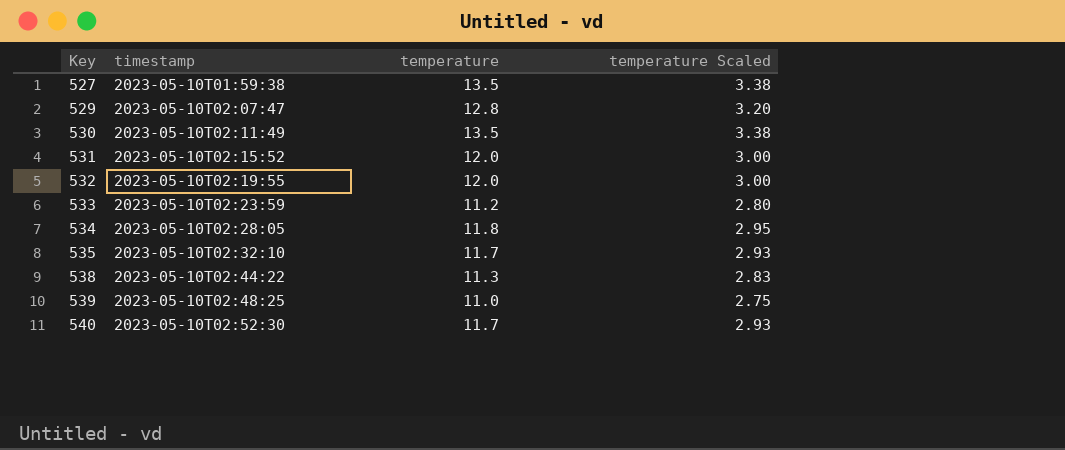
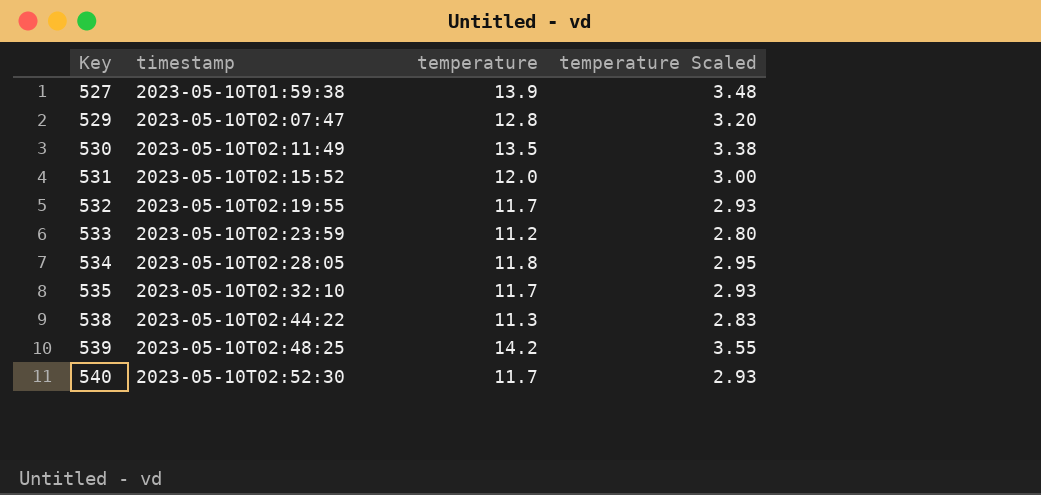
527 | temperature: 13.5 -> 13.9
527 | temperature Scaled: 3.38 -> 3.48
532 | temperature: 12.0 -> 11.7
532 | temperature Scaled: 3.00 -> 2.93
539 | temperature: 11.0 -> 14.2
539 | temperature Scaled: 2.75 -> 3.55

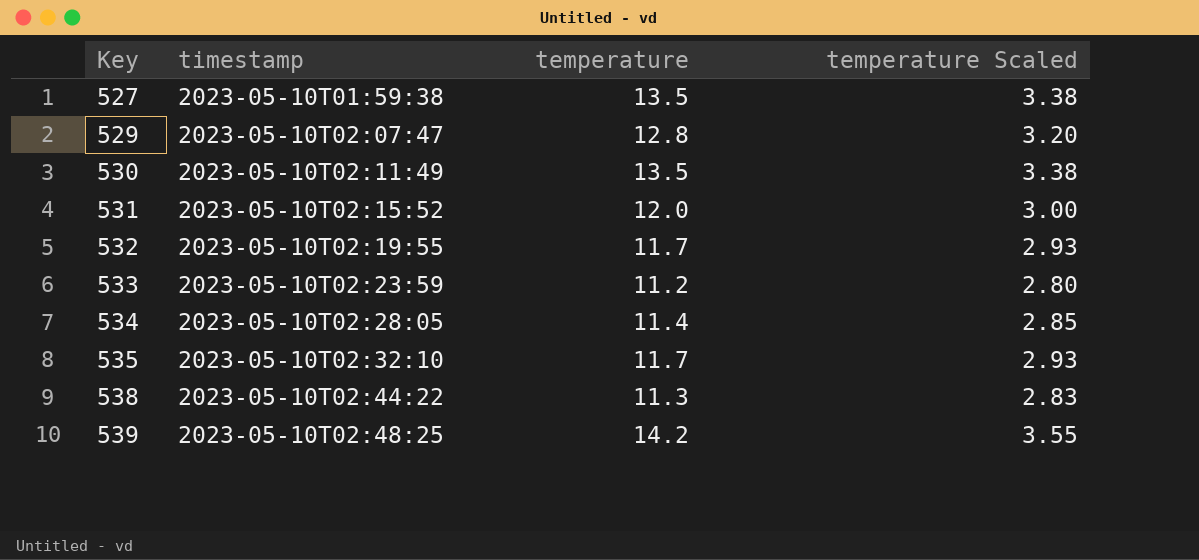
row 540: 2023-05-10T02:52:30 | 11.7 | 2.93 -> none
527 | temperature: 13.9 -> 13.5
527 | temperature Scaled: 3.48 -> 3.38
534 | temperature: 11.8 -> 11.4
534 | temperature Scaled: 2.95 -> 2.85

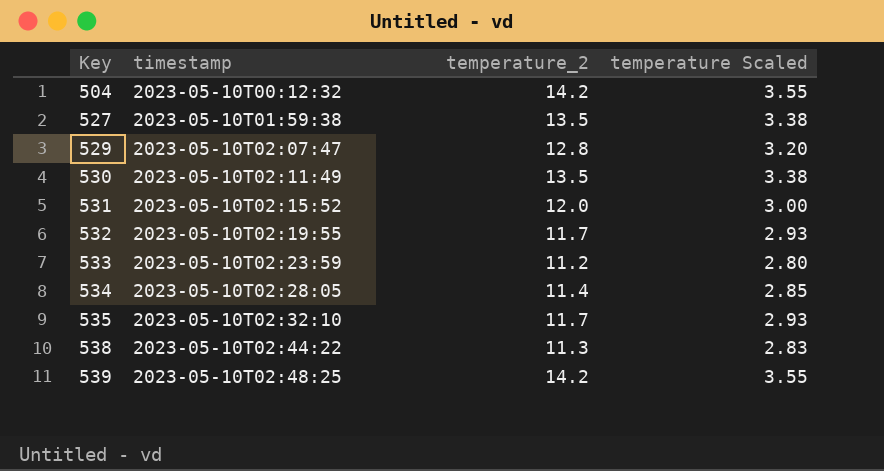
column name: temperature -> temperature_2
row 504: none -> 2023-05-10T00:12:32 | 14.2 | 3.55

